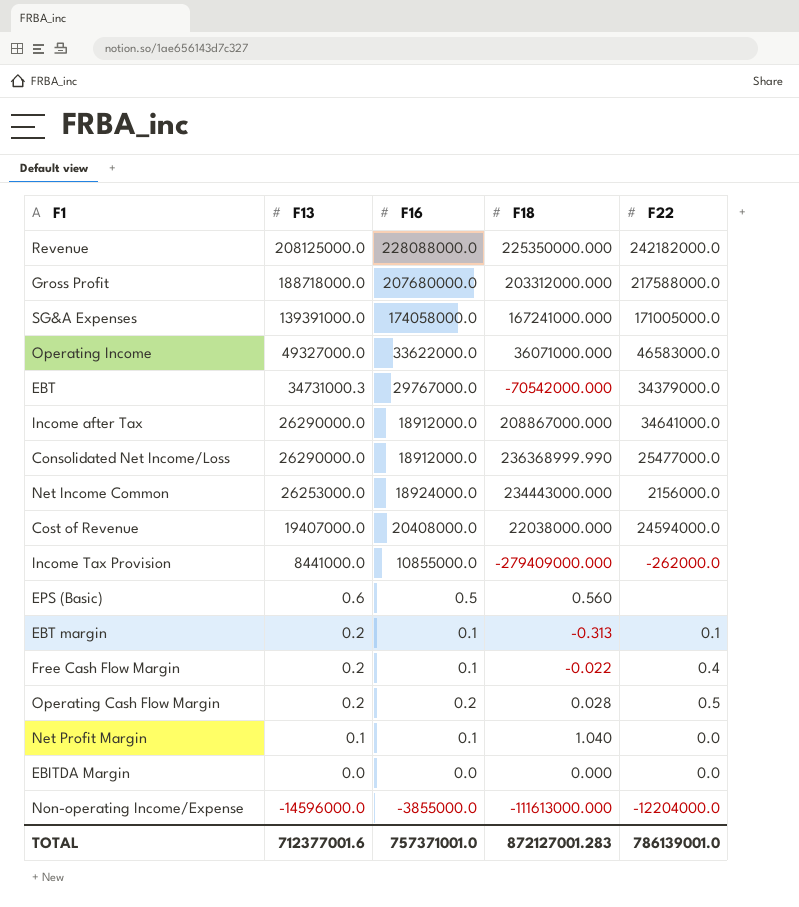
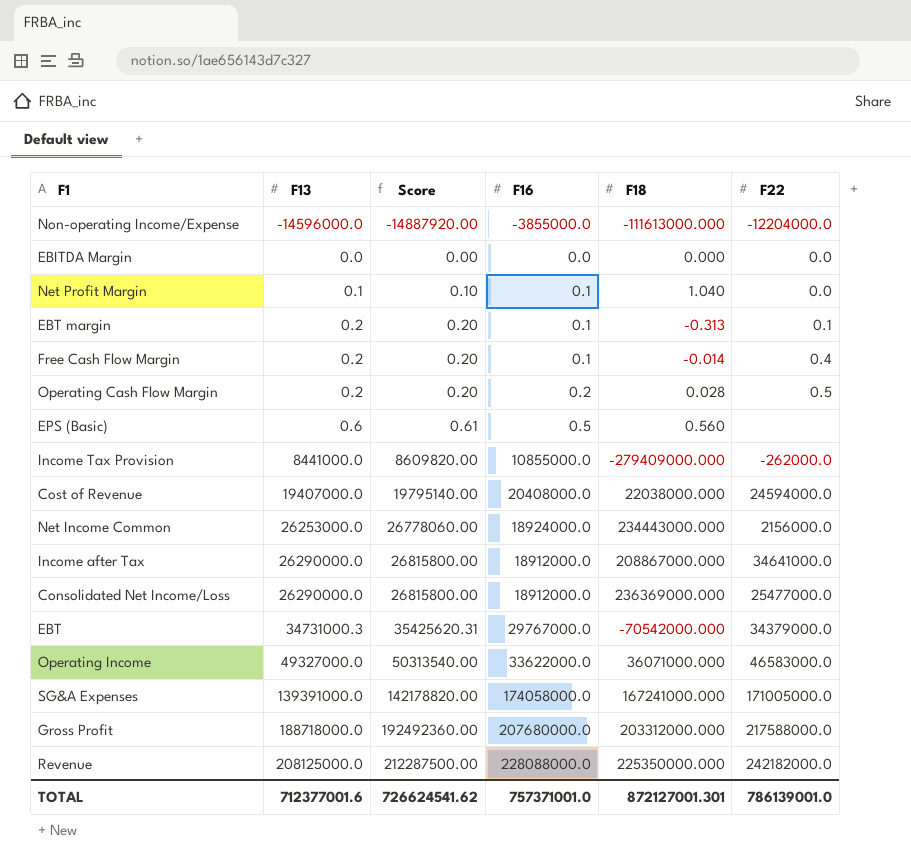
row order: F13 descending -> F13 ascending
column Score | formula: none -> [F13] * 1.02
Free Cash Flow Margin | F18: -0.022 -> -0.014
Consolidated Net Income/Loss | F18: 236368999.990 -> 236369000.000
TOTAL | F18: 872127001.283 -> 872127001.301

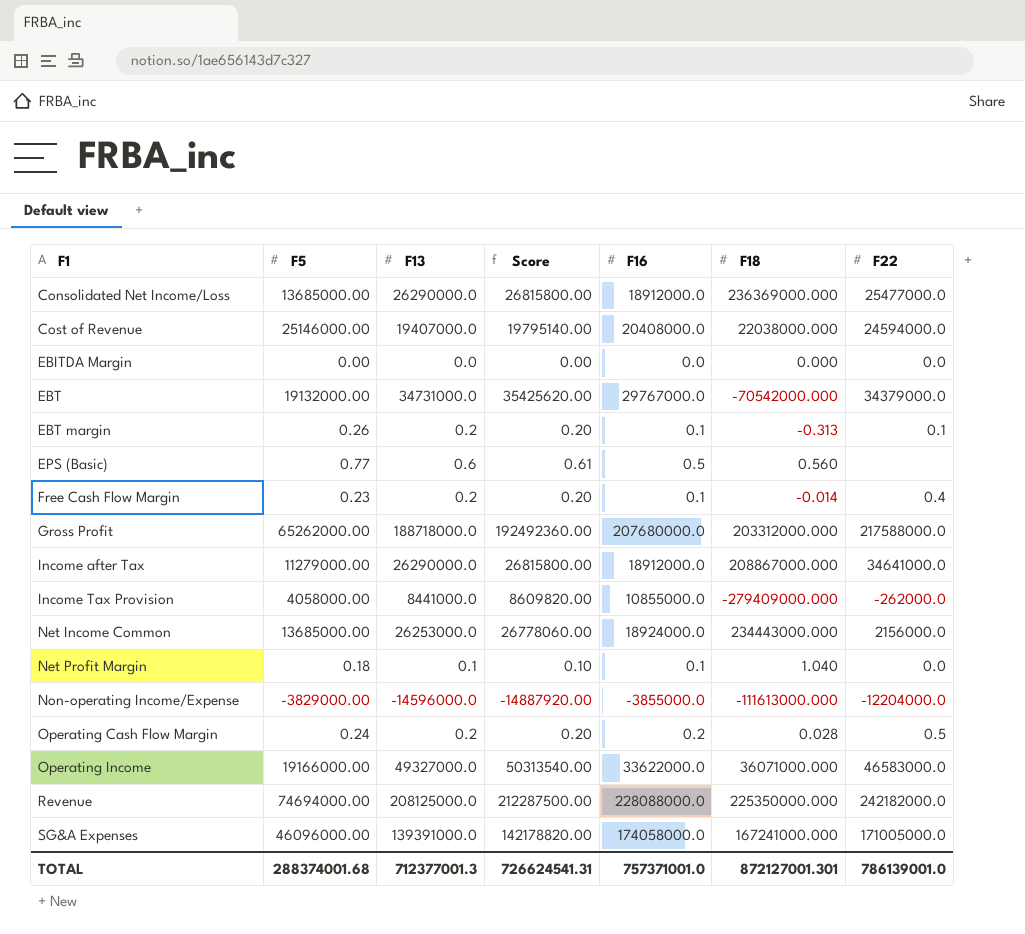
row order: F13 ascending -> F1 ascending
column F5 | position: none -> 2
EBT | F13: 34731000.3 -> 34731000.0
EBT | Score: 35425620.31 -> 35425620.00
TOTAL | F13: 712377001.6 -> 712377001.3
TOTAL | Score: 726624541.62 -> 726624541.31

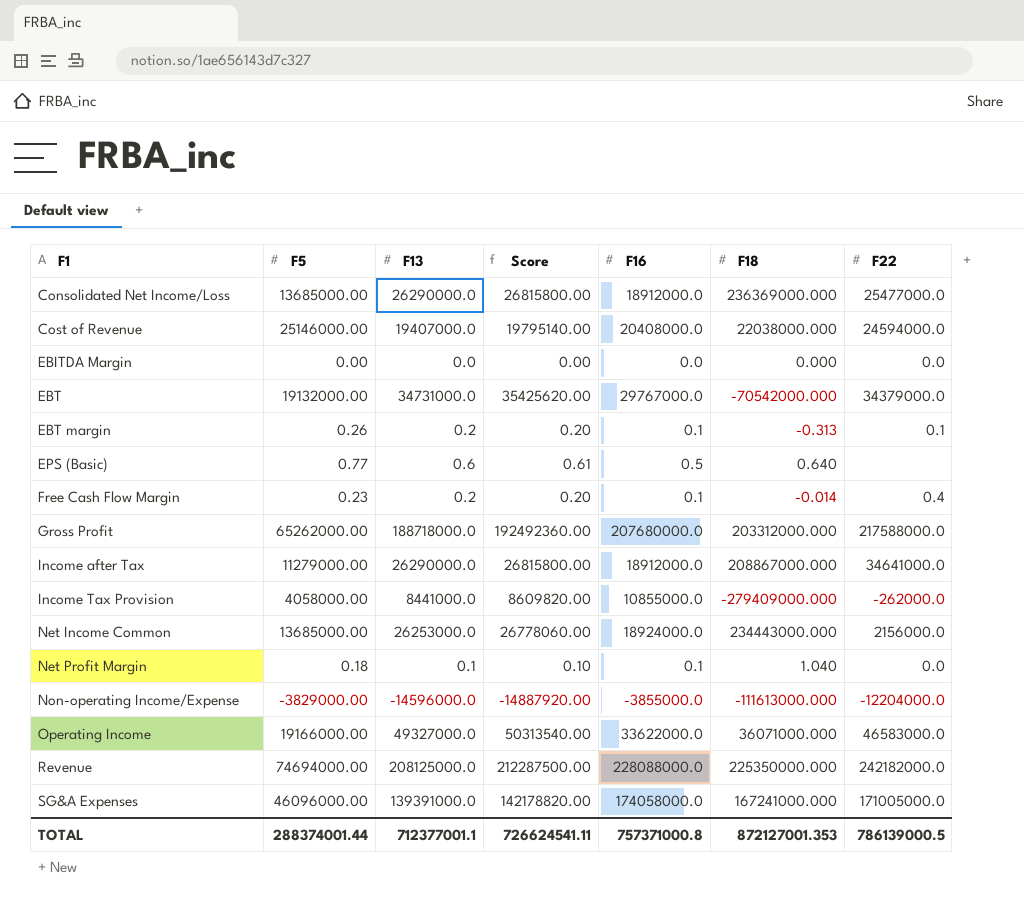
row Operating Cash Flow Margin: 0.24 | 0.2 | 0.20 | 0.2 | 0.028 | 0.5 -> none
EPS (Basic) | F18: 0.560 -> 0.640
TOTAL | F5: 288374001.68 -> 288374001.44
TOTAL | F13: 712377001.3 -> 712377001.1
TOTAL | Score: 726624541.31 -> 726624541.11
TOTAL | F16: 757371001.0 -> 757371000.8
TOTAL | F18: 872127001.301 -> 872127001.353
TOTAL | F22: 786139001.0 -> 786139000.5

